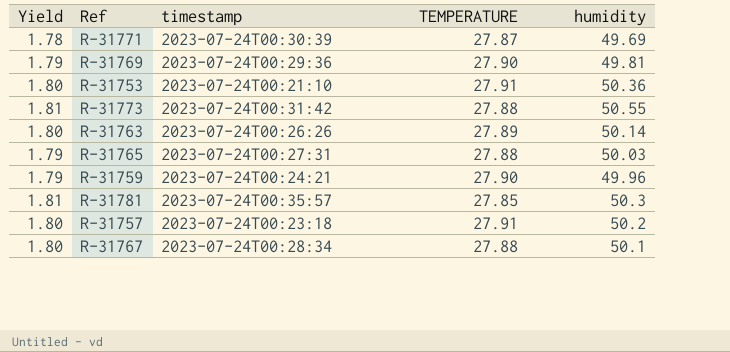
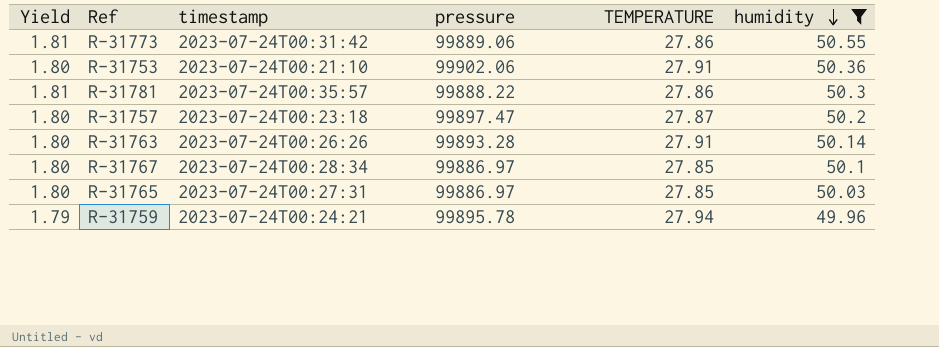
filter: none -> humidity >= 49.96
row order: none -> humidity descending
column pressure | position: none -> 4
R-31773 | TEMPERATURE: 27.88 -> 27.86
R-31781 | TEMPERATURE: 27.85 -> 27.86
R-31757 | TEMPERATURE: 27.91 -> 27.87
R-31763 | TEMPERATURE: 27.89 -> 27.91
R-31767 | TEMPERATURE: 27.88 -> 27.85
R-31765 | Yield: 1.79 -> 1.80
R-31765 | TEMPERATURE: 27.88 -> 27.85
R-31759 | TEMPERATURE: 27.90 -> 27.94

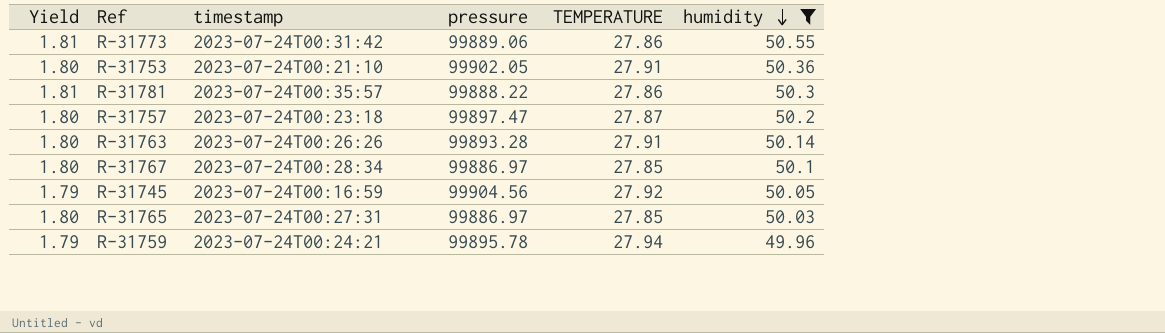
R-31753 | pressure: 99902.06 -> 99902.05
row R-31745: none -> 1.79 | 2023-07-24T00:16:59 | 99904.56 | 27.92 | 50.05

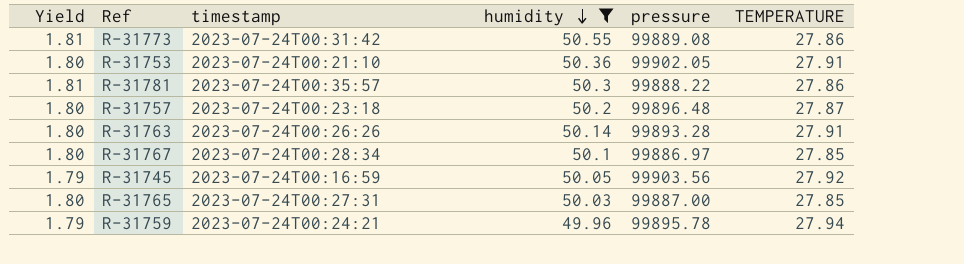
column humidity | position: 6 -> 4
R-31773 | pressure: 99889.06 -> 99889.08
R-31757 | pressure: 99897.47 -> 99896.48
R-31745 | pressure: 99904.56 -> 99903.56
R-31765 | pressure: 99886.97 -> 99887.00

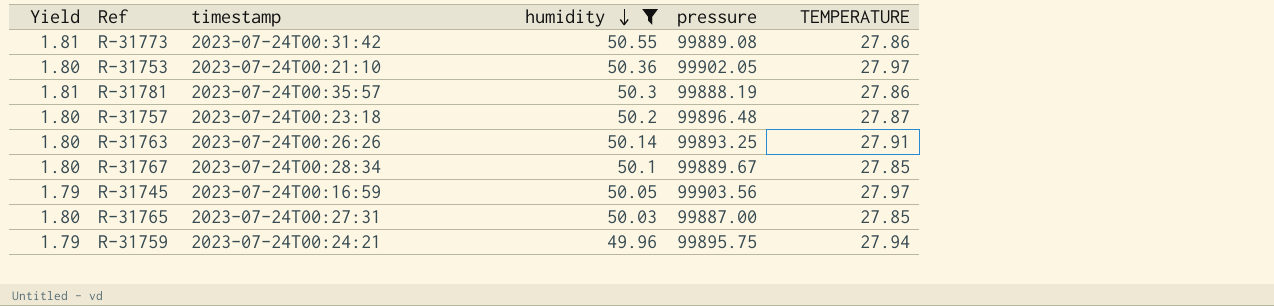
R-31753 | TEMPERATURE: 27.91 -> 27.97
R-31781 | pressure: 99888.22 -> 99888.19
R-31763 | pressure: 99893.28 -> 99893.25
R-31767 | pressure: 99886.97 -> 99889.67
R-31745 | TEMPERATURE: 27.92 -> 27.97
R-31759 | pressure: 99895.78 -> 99895.75

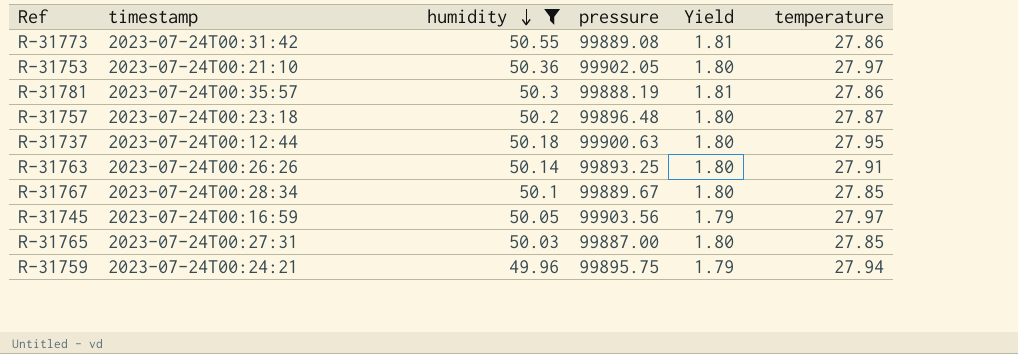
column Yield | position: 1 -> 5
column name: TEMPERATURE -> temperature
row R-31737: none -> 2023-07-24T00:12:44 | 50.18 | 99900.63 | 1.80 | 27.95

